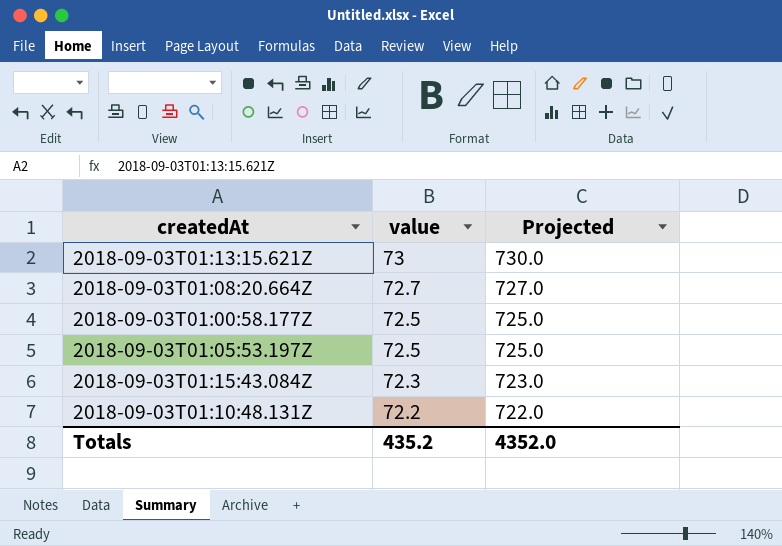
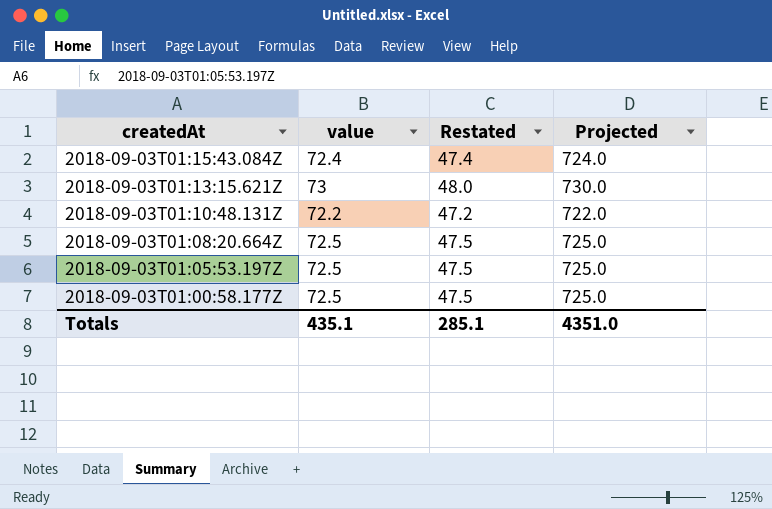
row order: value descending -> createdAt descending
column Restated | formula: none -> [value] - 25
2018-09-03T01:15:43.084Z | value: 72.3 -> 72.4
2018-09-03T01:15:43.084Z | Projected: 723.0 -> 724.0
2018-09-03T01:08:20.664Z | value: 72.7 -> 72.5
2018-09-03T01:08:20.664Z | Projected: 727.0 -> 725.0
Totals | value: 435.2 -> 435.1
Totals | Projected: 4352.0 -> 4351.0

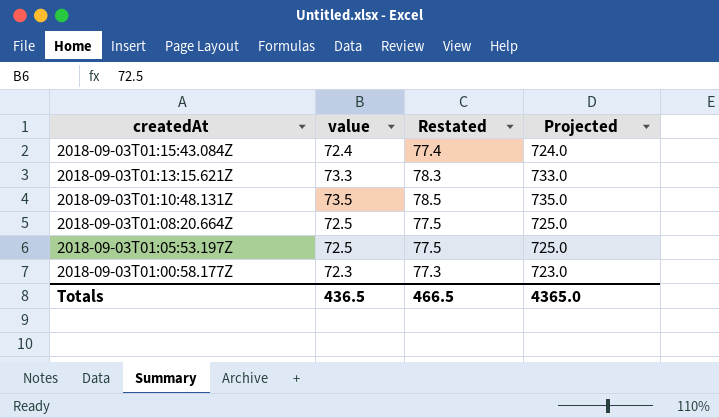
column Restated | formula: [value] - 25 -> [value] + 5
2018-09-03T01:13:15.621Z | value: 73 -> 73.3
2018-09-03T01:13:15.621Z | Projected: 730.0 -> 733.0
2018-09-03T01:10:48.131Z | value: 72.2 -> 73.5
2018-09-03T01:10:48.131Z | Projected: 722.0 -> 735.0
2018-09-03T01:00:58.177Z | value: 72.5 -> 72.3
2018-09-03T01:00:58.177Z | Projected: 725.0 -> 723.0
Totals | value: 435.1 -> 436.5
Totals | Restated: 285.1 -> 466.5
Totals | Projected: 4351.0 -> 4365.0

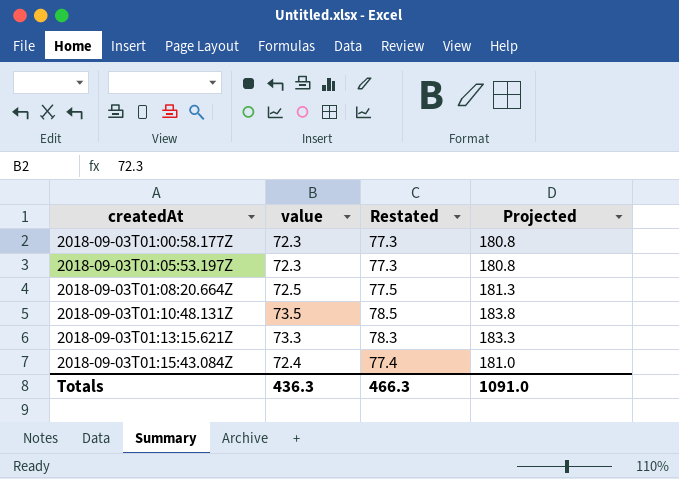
row order: createdAt descending -> createdAt ascending
column Projected | formula: [value] * 10 -> [value] * 2.5
2018-09-03T01:05:53.197Z | value: 72.5 -> 72.3
2018-09-03T01:05:53.197Z | Restated: 77.5 -> 77.3
Totals | value: 436.5 -> 436.3
Totals | Restated: 466.5 -> 466.3
Totals | Projected: 4365.0 -> 1091.0

